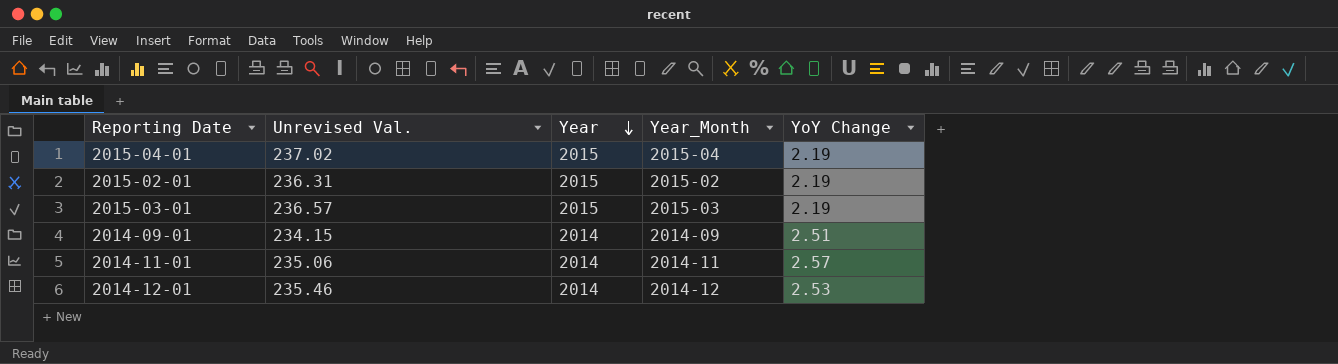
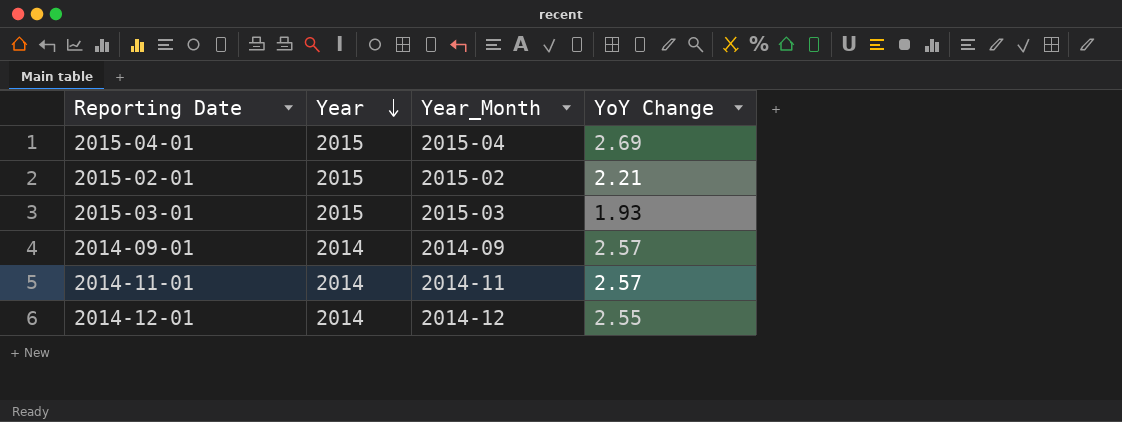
column Unrevised Val. | position: 2 -> none
2015-04-01 | YoY Change: 2.19 -> 2.69
2015-02-01 | YoY Change: 2.19 -> 2.21
2015-03-01 | YoY Change: 2.19 -> 1.93
2014-09-01 | YoY Change: 2.51 -> 2.57
2014-12-01 | YoY Change: 2.53 -> 2.55

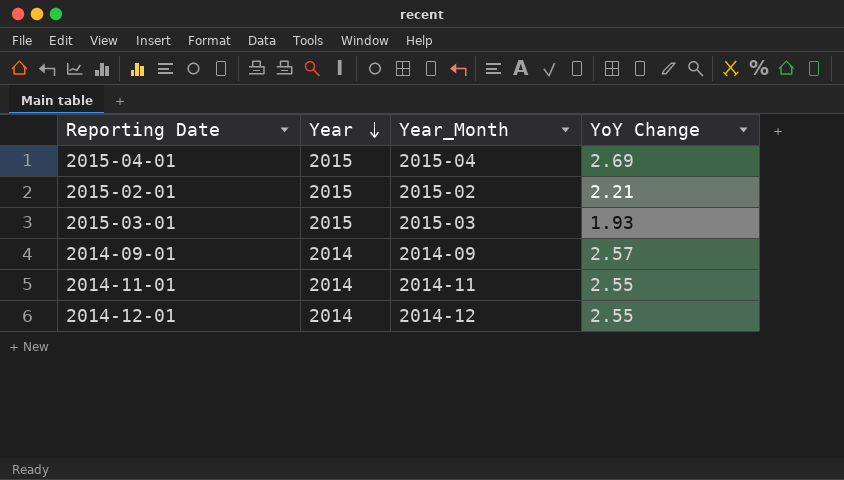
2014-11-01 | YoY Change: 2.57 -> 2.55

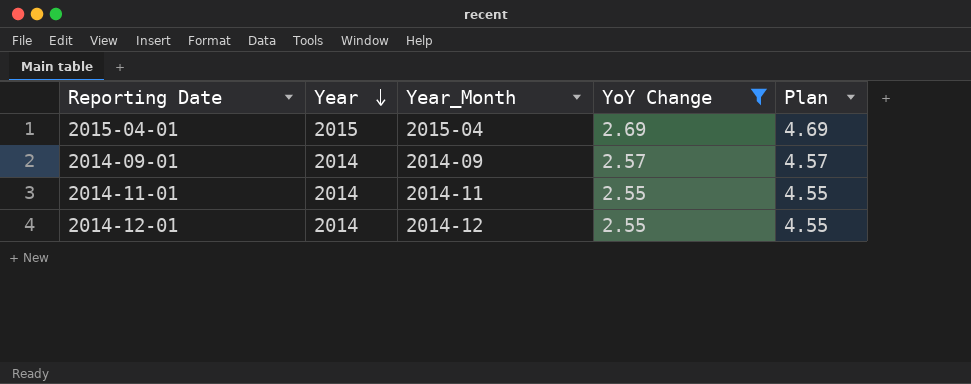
filter: none -> YoY Change >= 2.55
column Plan | formula: none -> [YoY Change] + 2

